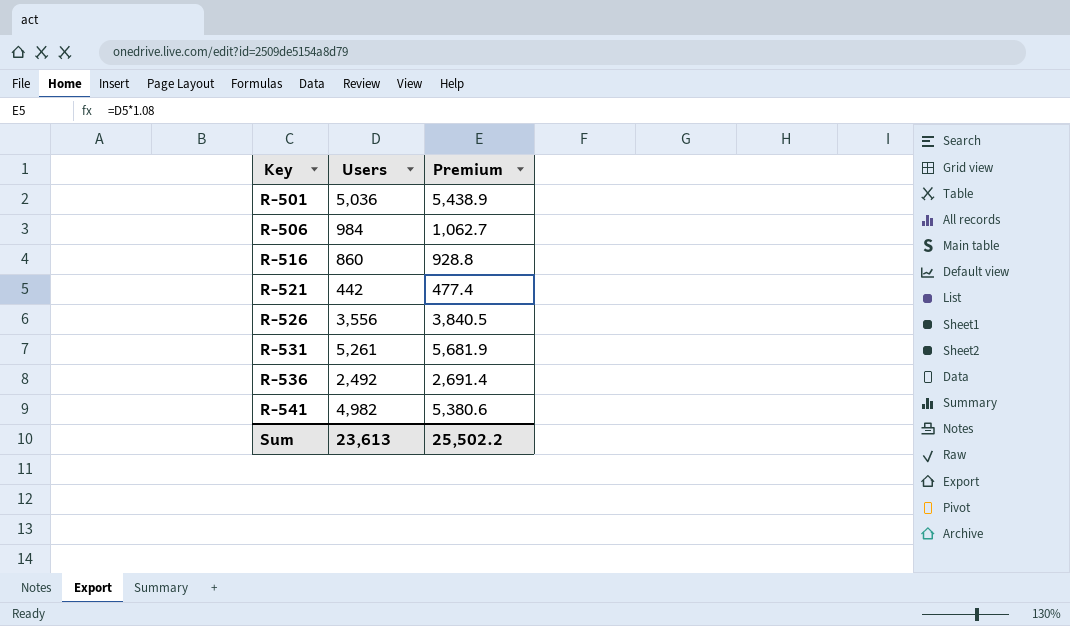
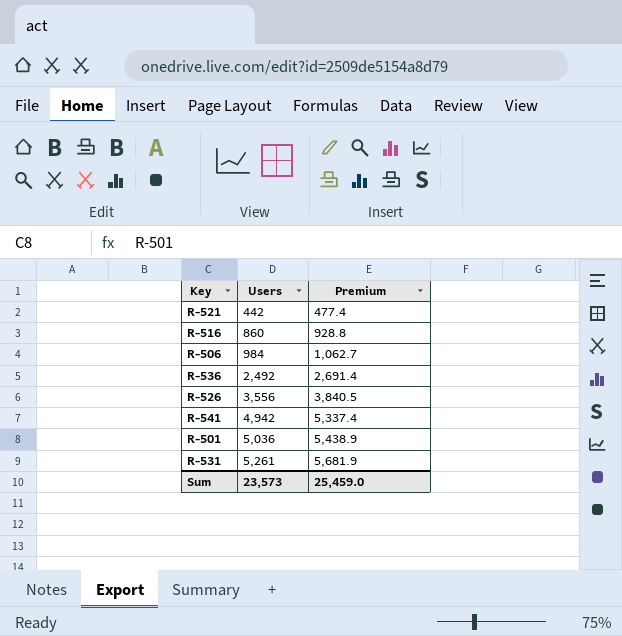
row order: Key ascending -> Users ascending
R-541 | Users: 4,982 -> 4,942
R-541 | Premium: 5,380.6 -> 5,337.4
Sum | Users: 23,613 -> 23,573
Sum | Premium: 25,502.2 -> 25,459.0

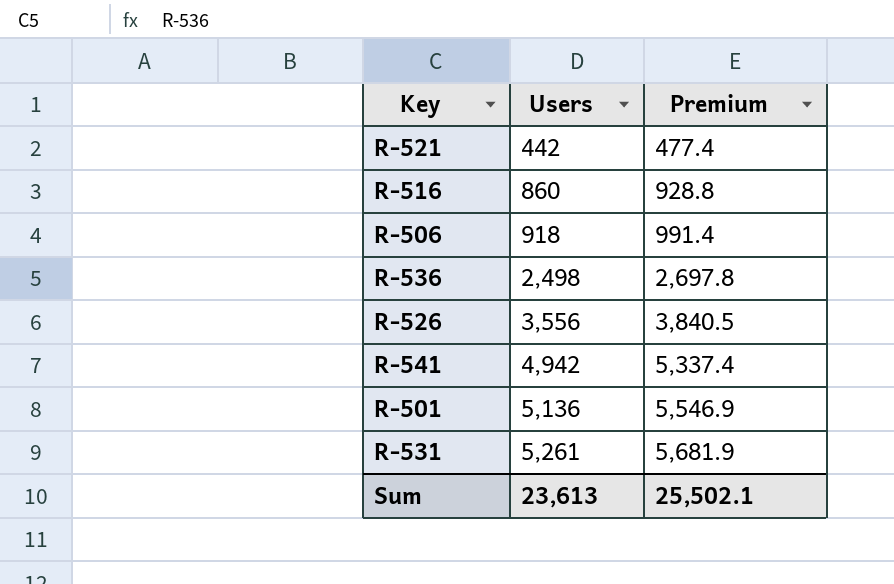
R-506 | Users: 984 -> 918
R-506 | Premium: 1,062.7 -> 991.4
R-536 | Users: 2,492 -> 2,498
R-536 | Premium: 2,691.4 -> 2,697.8
R-501 | Users: 5,036 -> 5,136
R-501 | Premium: 5,438.9 -> 5,546.9
Sum | Users: 23,573 -> 23,613
Sum | Premium: 25,459.0 -> 25,502.1

